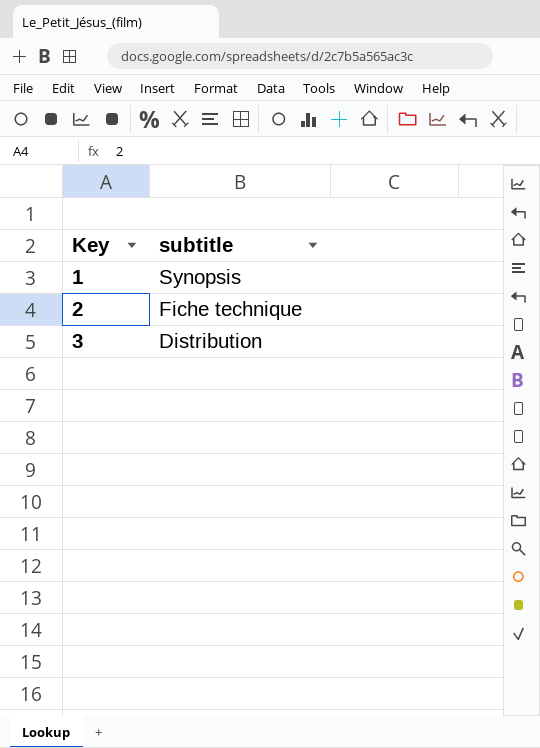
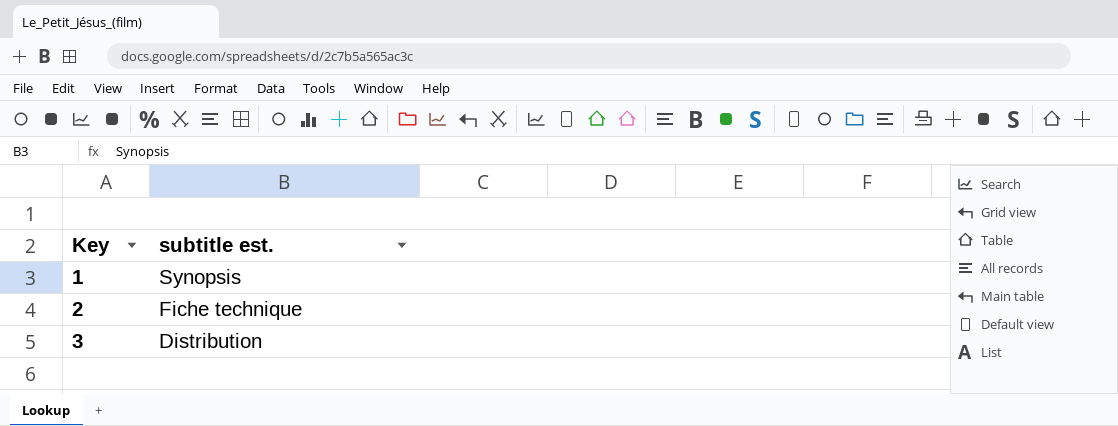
column name: subtitle -> subtitle est.

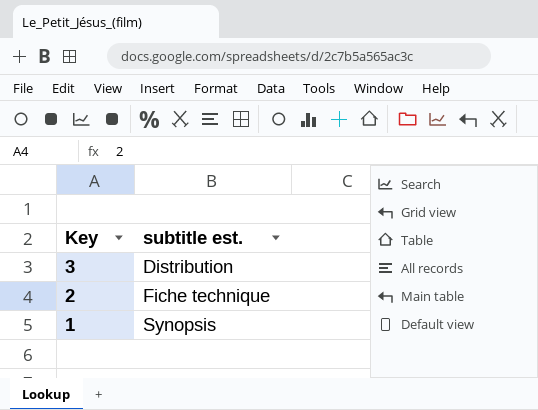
row order: Key ascending -> Key descending

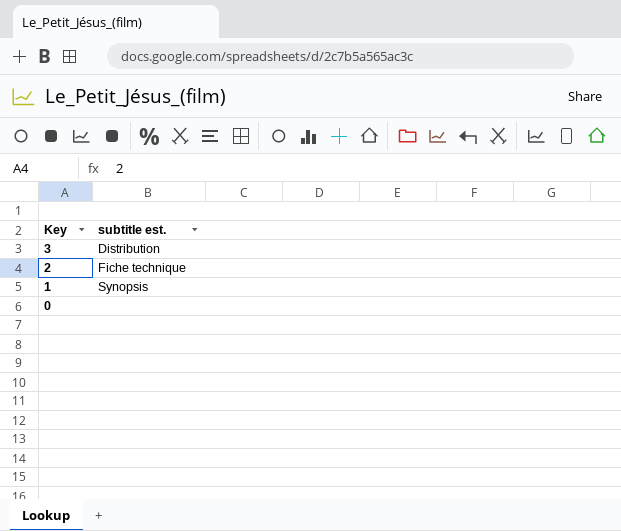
row 0: none -> none

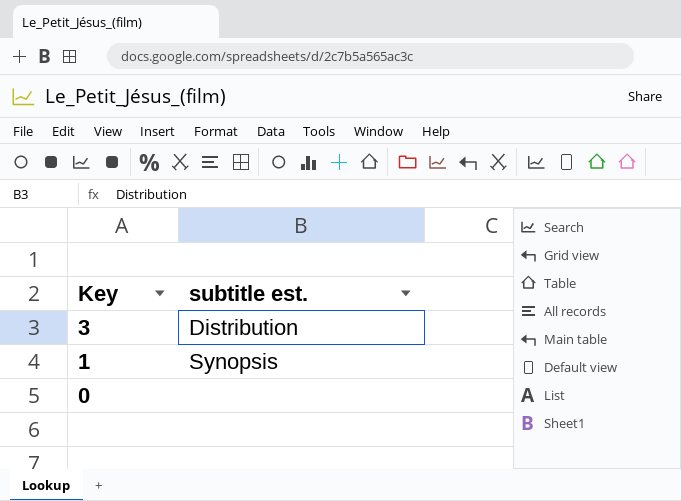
row 2: Fiche technique -> none

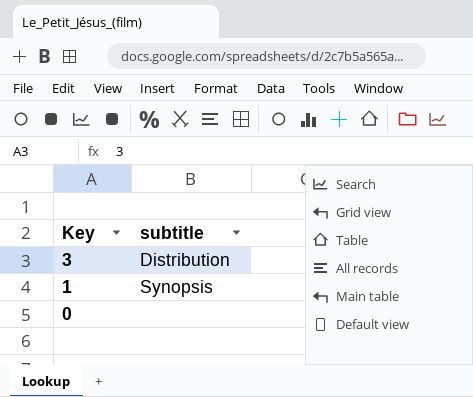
column name: subtitle est. -> subtitle

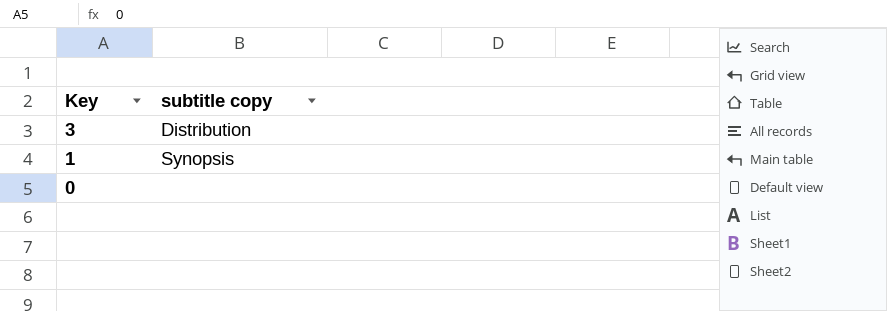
column name: subtitle -> subtitle copy

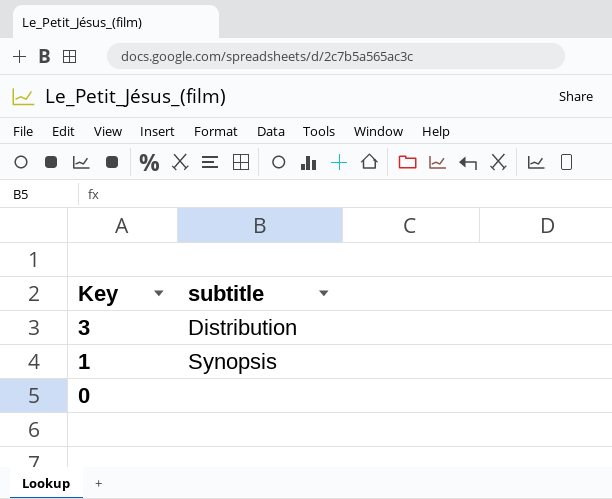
column name: subtitle copy -> subtitle

